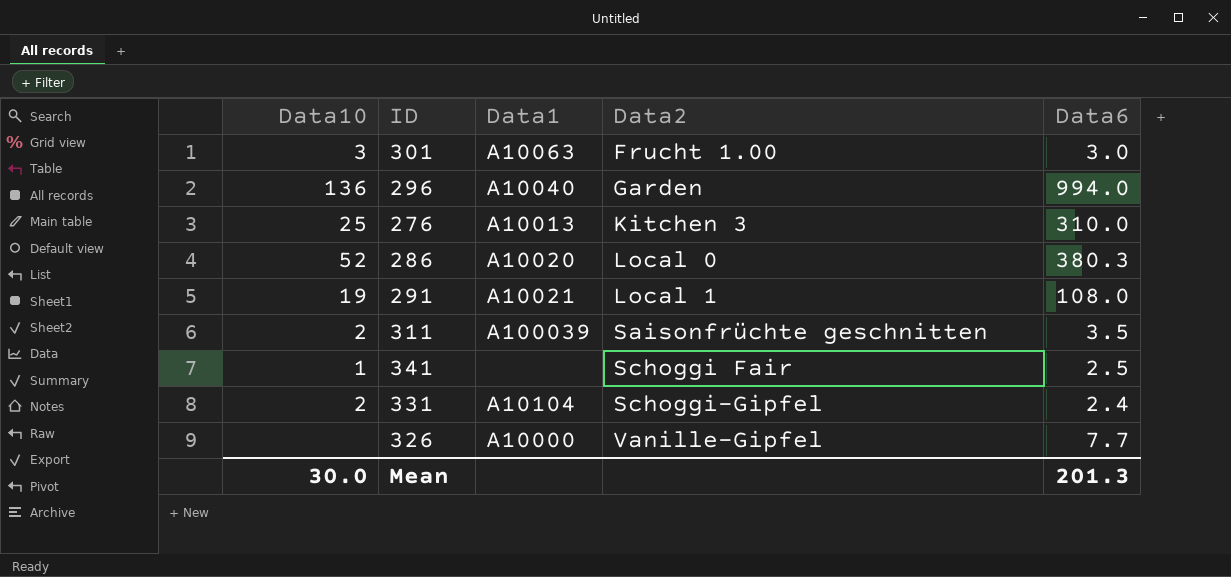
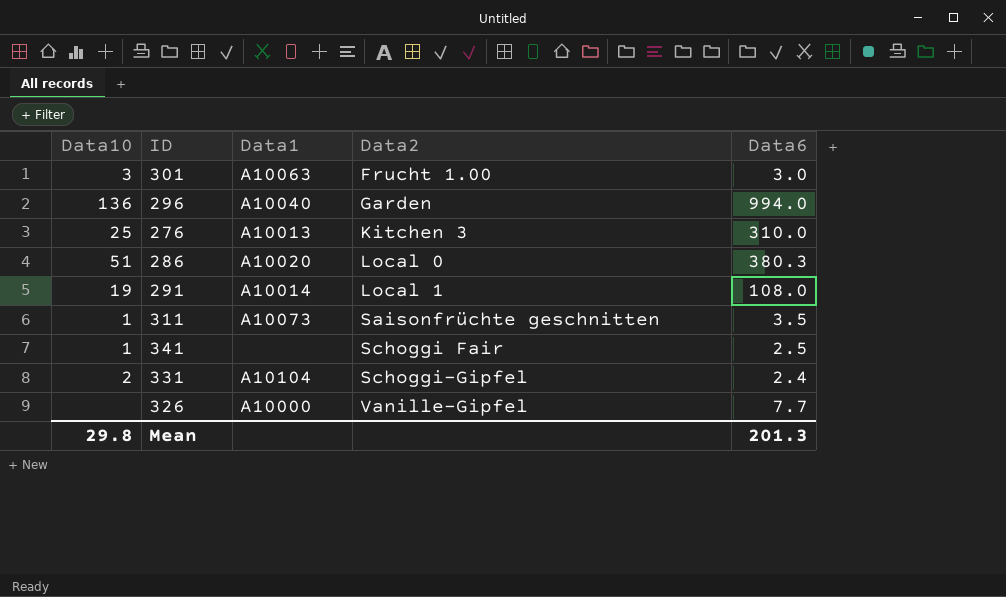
286 | Data10: 52 -> 51
291 | Data1: A10021 -> A10014
311 | Data10: 2 -> 1
311 | Data1: A100039 -> A10073
Mean | Data10: 30.0 -> 29.8

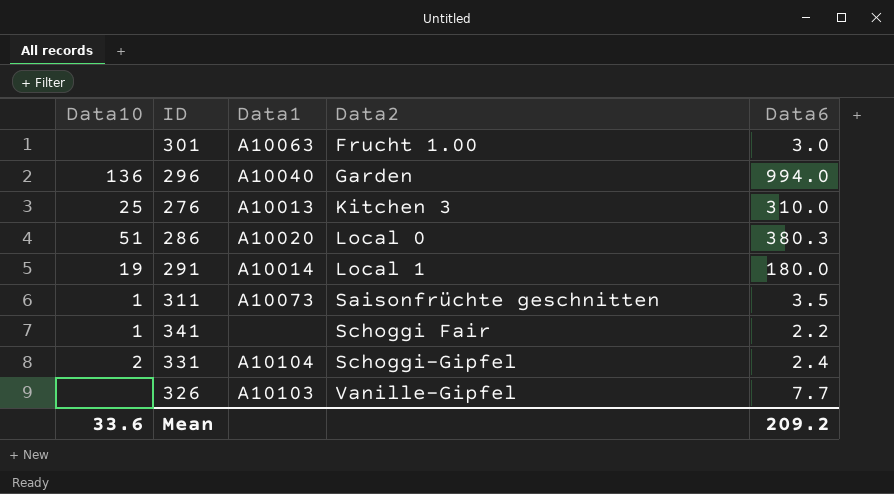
301 | Data10: 3 -> none
291 | Data6: 108.0 -> 180.0
341 | Data6: 2.5 -> 2.2
326 | Data1: A10000 -> A10103
Mean | Data10: 29.8 -> 33.6
Mean | Data6: 201.3 -> 209.2

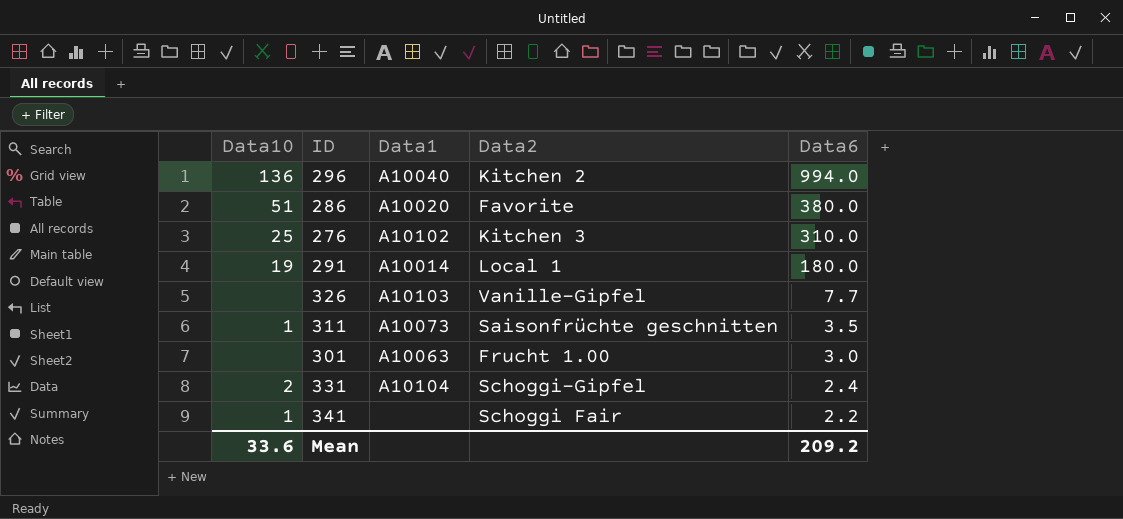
row order: Data2 ascending -> Data6 descending
296 | Data2: Garden -> Kitchen 2
286 | Data2: Local 0 -> Favorite
286 | Data6: 380.3 -> 380.0
276 | Data1: A10013 -> A10102

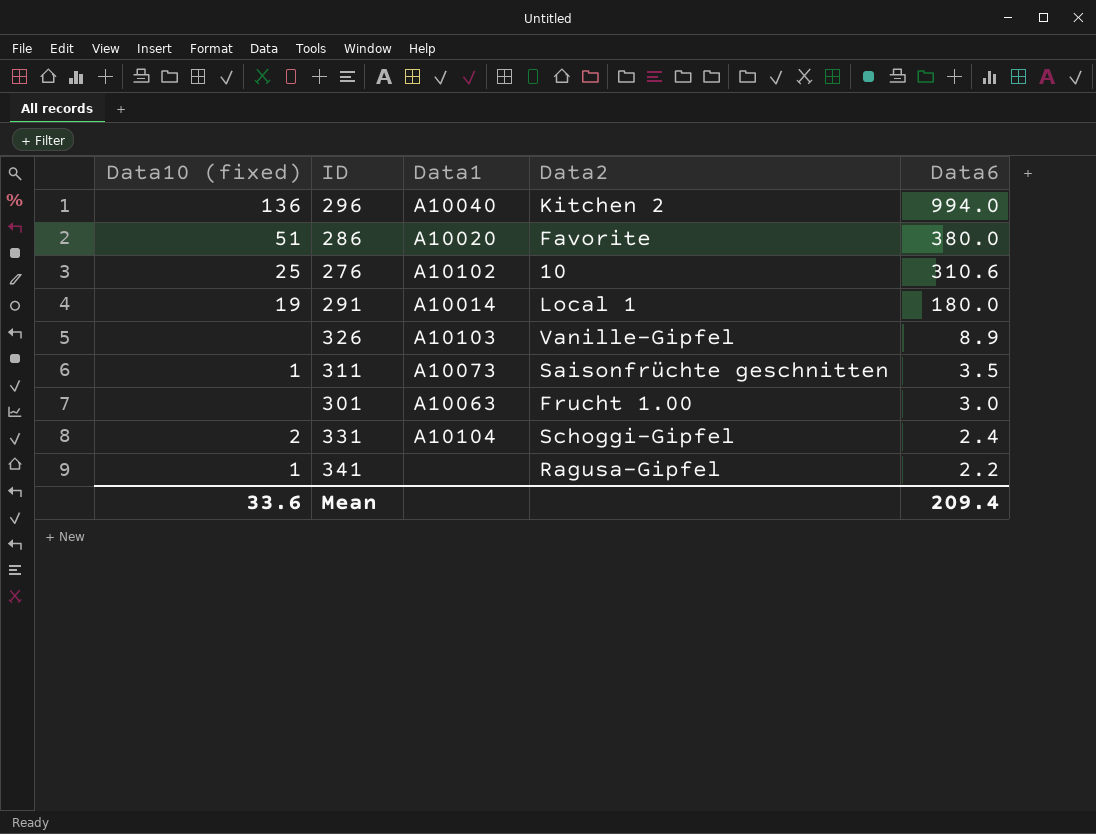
column name: Data10 -> Data10 (fixed)
276 | Data2: Kitchen 3 -> 10
276 | Data6: 310.0 -> 310.6
326 | Data6: 7.7 -> 8.9
341 | Data2: Schoggi Fair -> Ragusa-Gipfel
Mean | Data6: 209.2 -> 209.4

